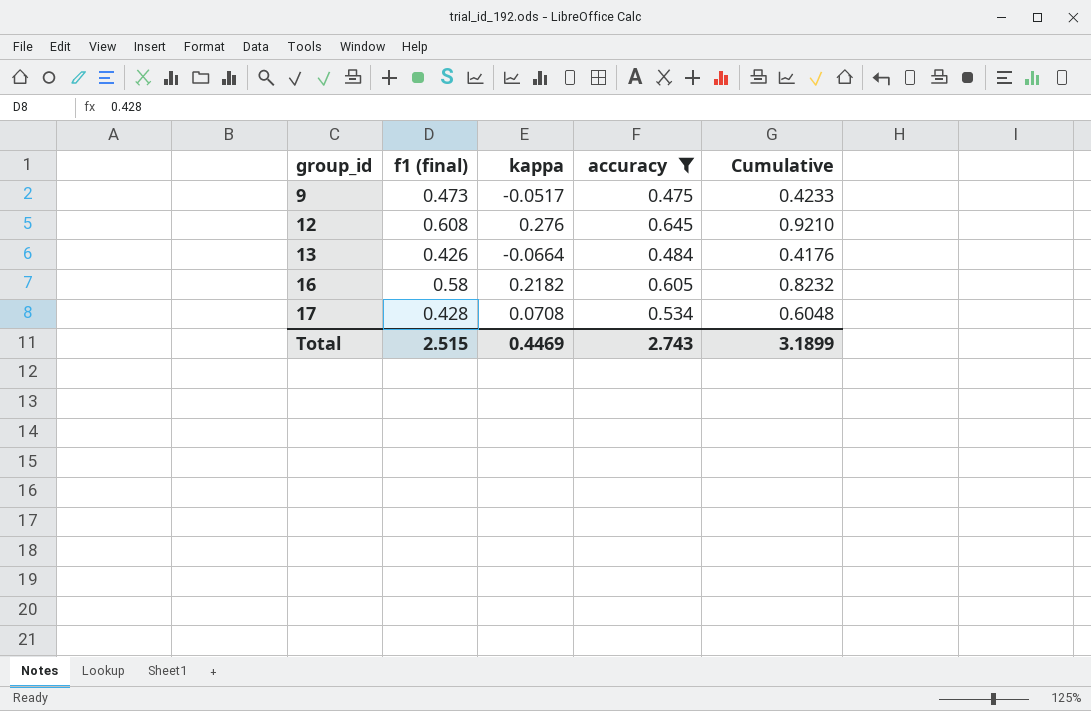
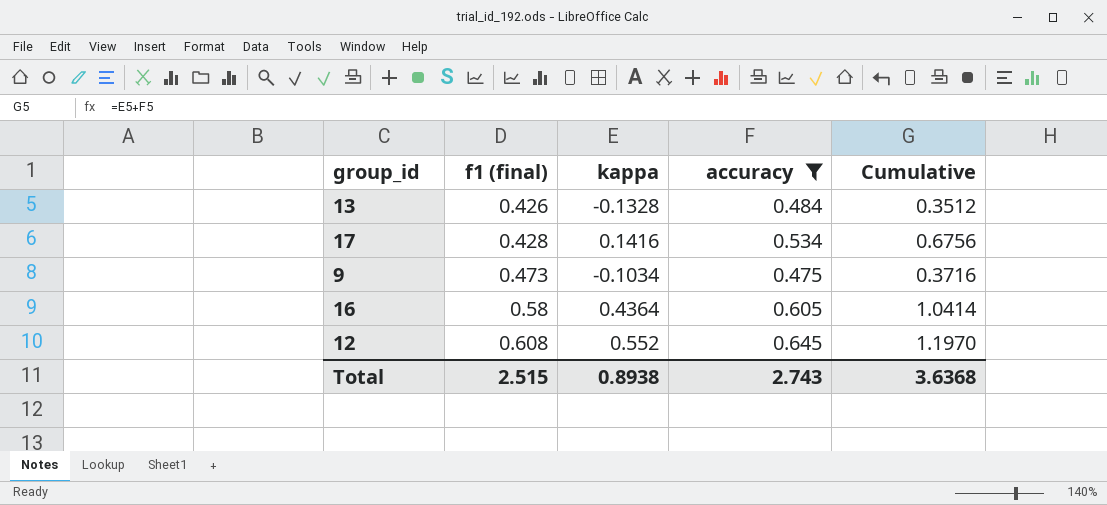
row order: group_id ascending -> f1 (final) ascending
13 | kappa: -0.0664 -> -0.1328
13 | Cumulative: 0.4176 -> 0.3512
17 | kappa: 0.0708 -> 0.1416
17 | Cumulative: 0.6048 -> 0.6756
9 | kappa: -0.0517 -> -0.1034
9 | Cumulative: 0.4233 -> 0.3716
16 | kappa: 0.2182 -> 0.4364
16 | Cumulative: 0.8232 -> 1.0414
12 | kappa: 0.276 -> 0.552
12 | Cumulative: 0.9210 -> 1.1970
Total | kappa: 0.4469 -> 0.8938
Total | Cumulative: 3.1899 -> 3.6368

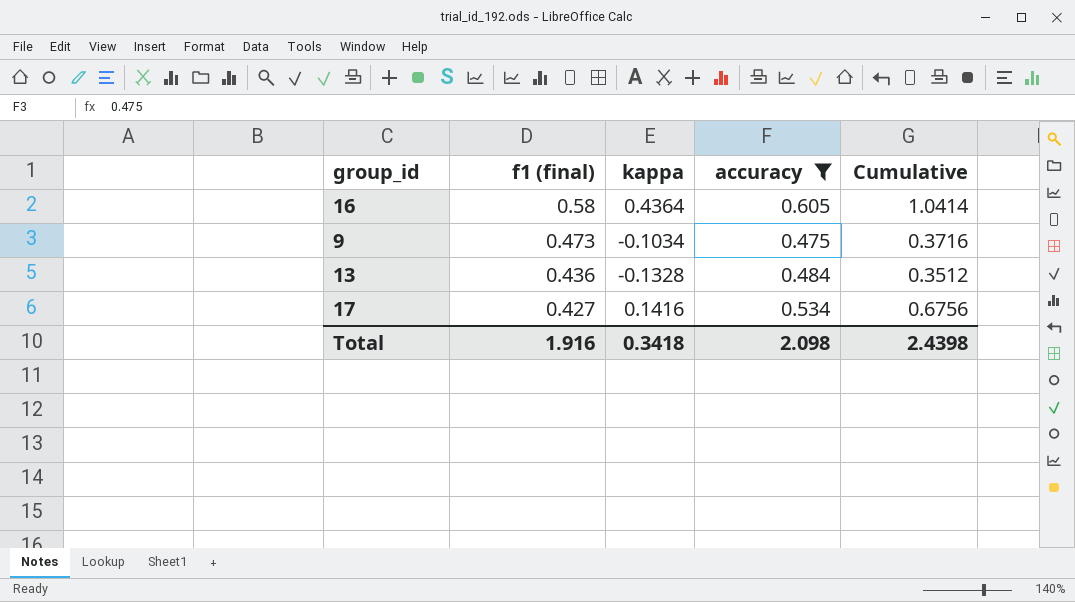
row order: f1 (final) ascending -> f1 (final) descending
row 12: 0.608 | 0.552 | 0.645 | 1.1970 -> none
13 | f1 (final): 0.426 -> 0.436
17 | f1 (final): 0.428 -> 0.427
Total | f1 (final): 2.515 -> 1.916
Total | kappa: 0.8938 -> 0.3418
Total | accuracy: 2.743 -> 2.098
Total | Cumulative: 3.6368 -> 2.4398

